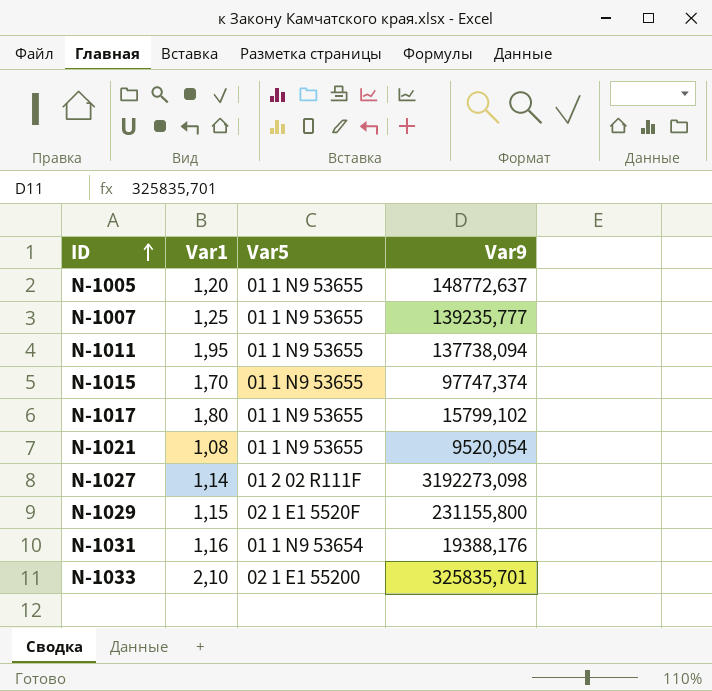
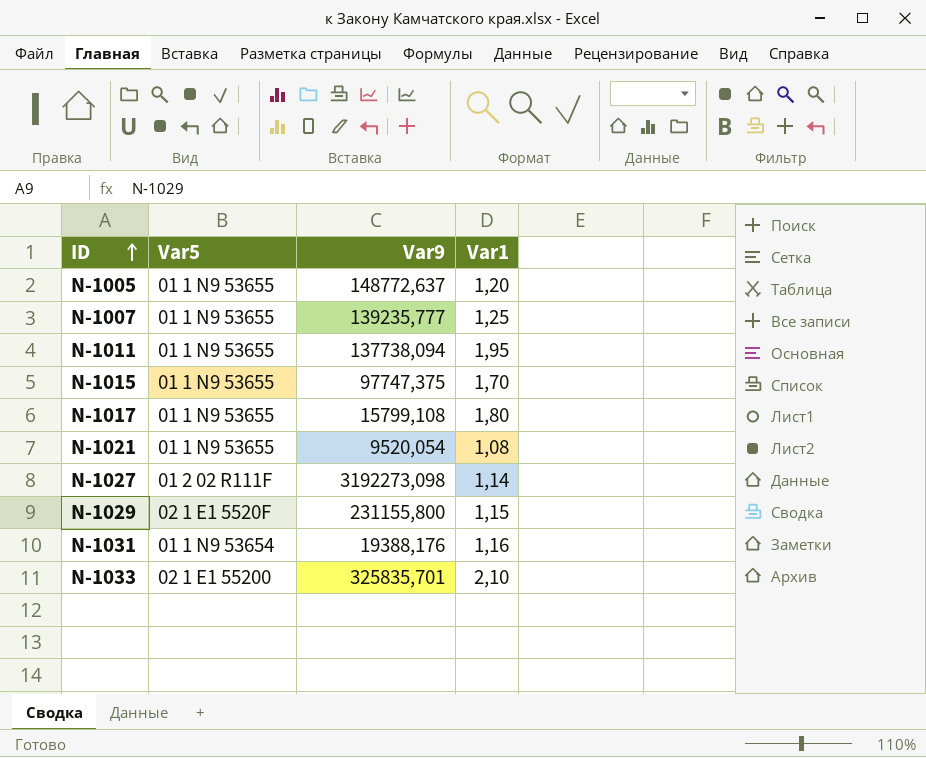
column Var1 | position: 2 -> 4
N-1015 | Var9: 97747,374 -> 97747,375
N-1017 | Var9: 15799,102 -> 15799,108

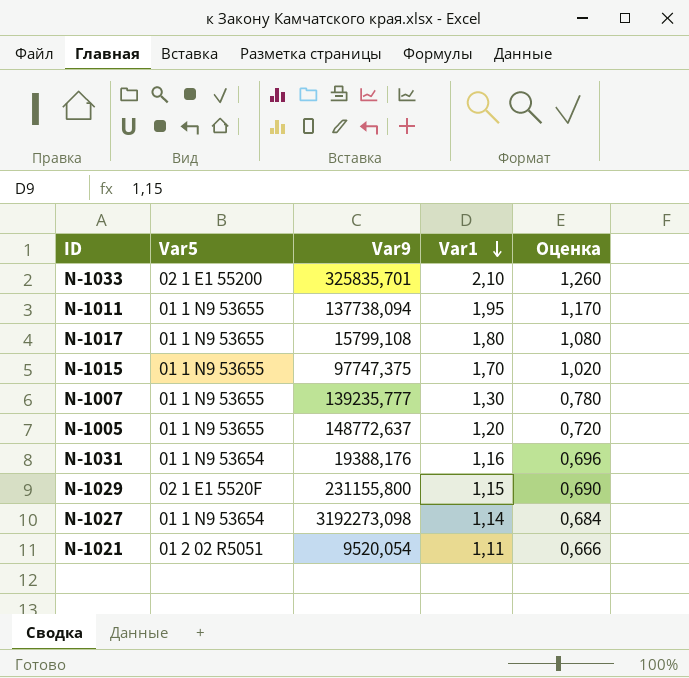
row order: ID ascending -> Var1 descending
column Оценка | formula: none -> [Var1] * 0,6
N-1007 | Var1: 1,25 -> 1,30
N-1027 | Var5: 01 2 02 R111F -> 01 1 N9 53654
N-1021 | Var5: 01 1 N9 53655 -> 01 2 02 R5051
N-1021 | Var1: 1,08 -> 1,11

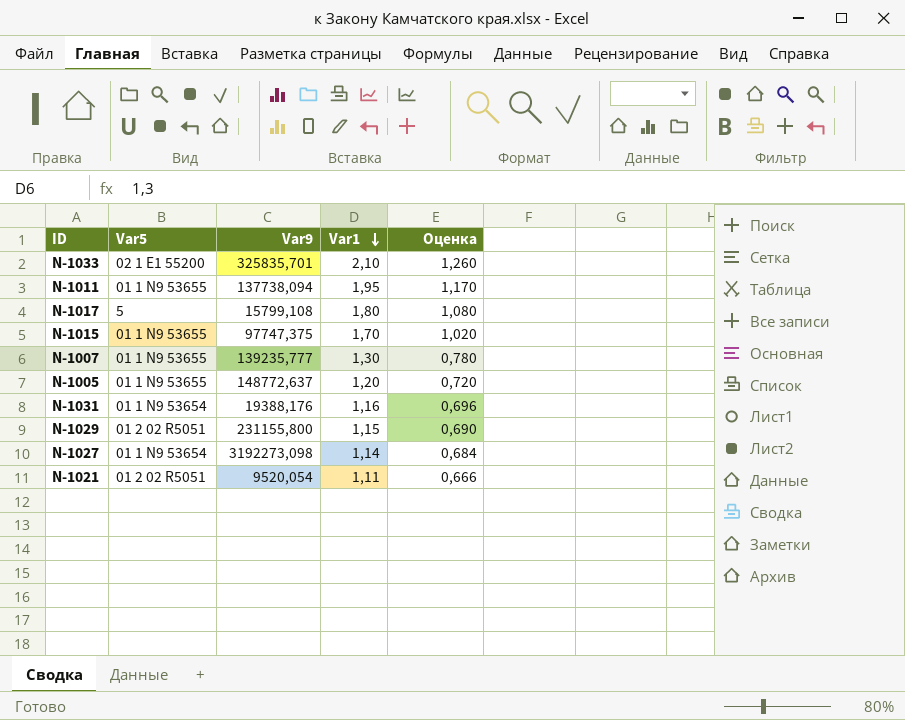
N-1017 | Var5: 01 1 N9 53655 -> 5
N-1029 | Var5: 02 1 E1 5520F -> 01 2 02 R5051

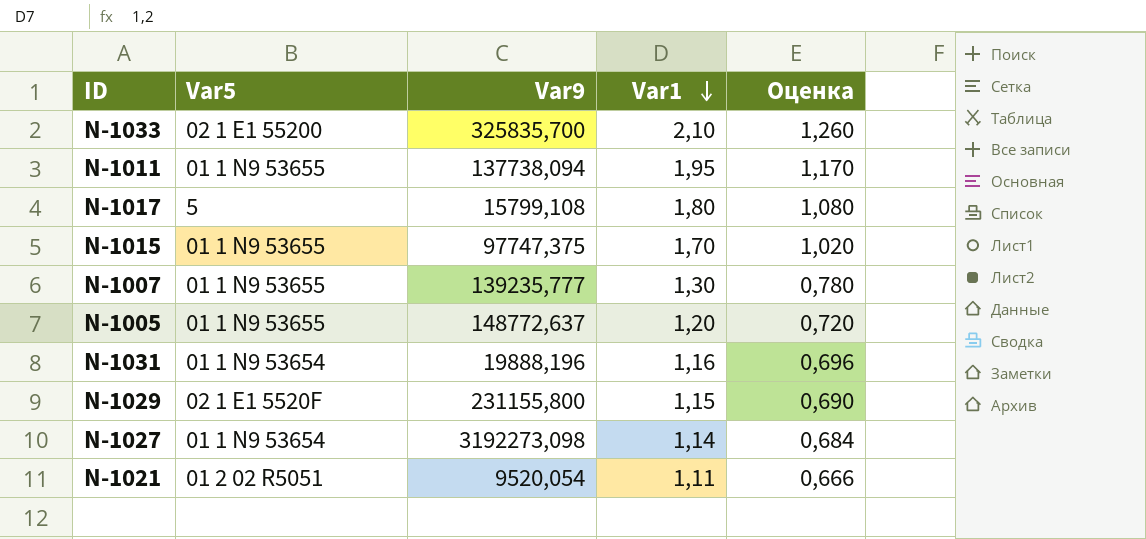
N-1033 | Var9: 325835,701 -> 325835,700
N-1031 | Var9: 19388,176 -> 19888,196
N-1029 | Var5: 01 2 02 R5051 -> 02 1 E1 5520F

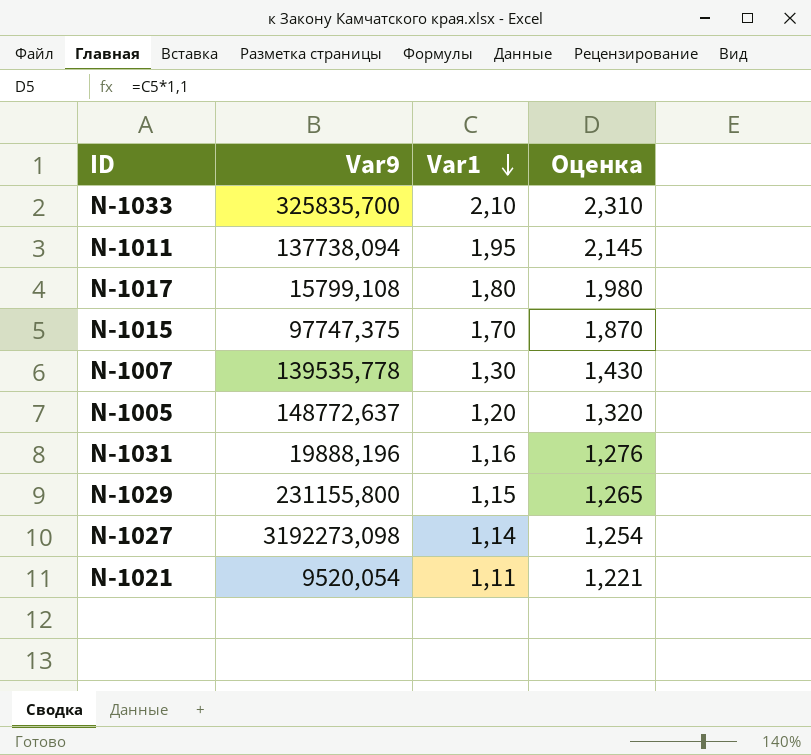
column Var5 | position: 2 -> none
column Оценка | formula: [Var1] * 0,6 -> [Var1] * 1,1
N-1007 | Var9: 139235,777 -> 139535,778

